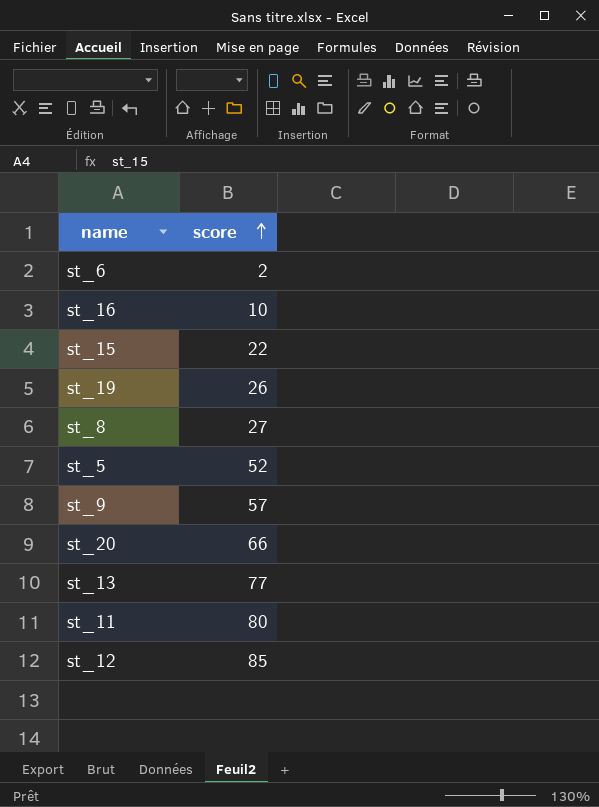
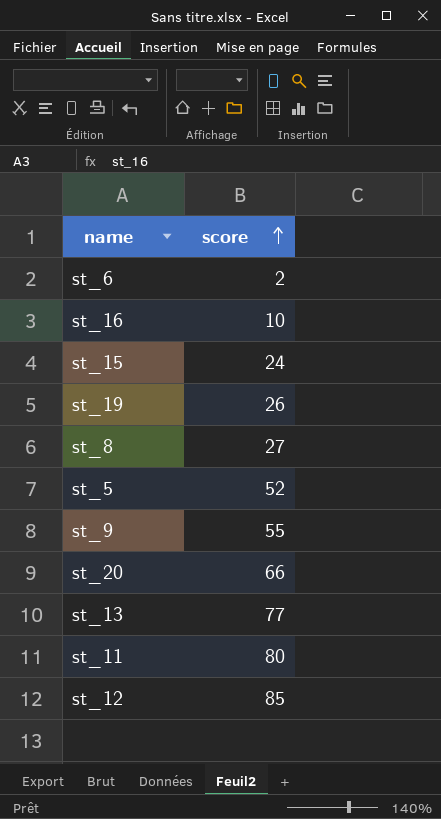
st_15 | score: 22 -> 24
st_9 | score: 57 -> 55

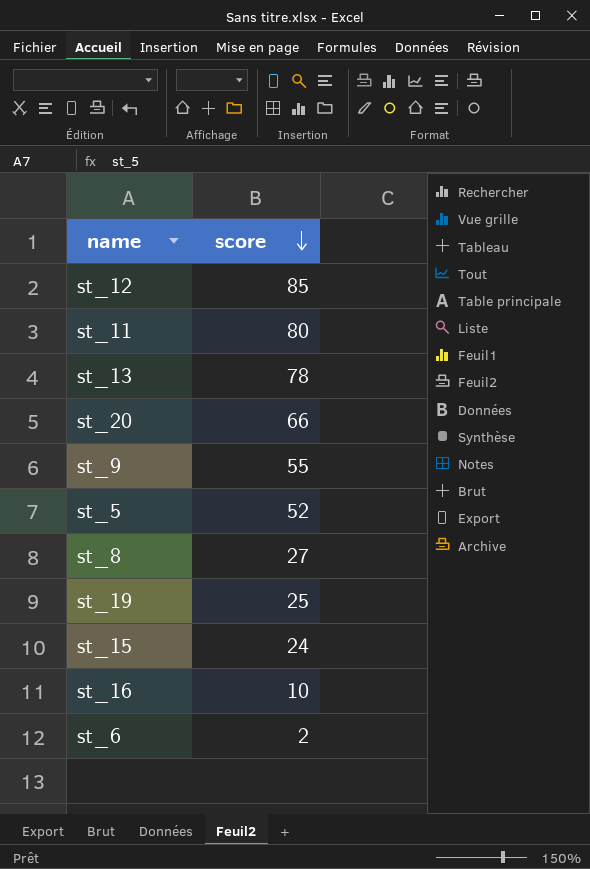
row order: score ascending -> score descending
st_13 | score: 77 -> 78
st_19 | score: 26 -> 25

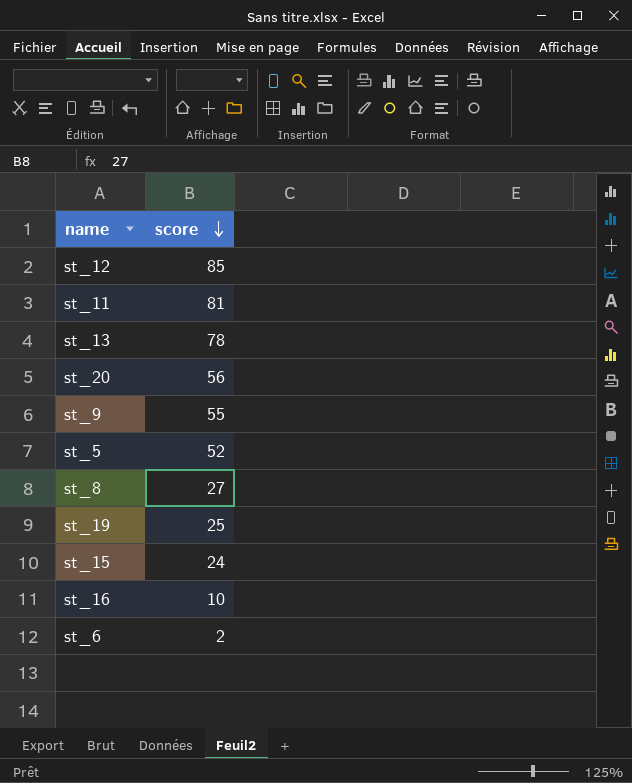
st_11 | score: 80 -> 81
st_20 | score: 66 -> 56

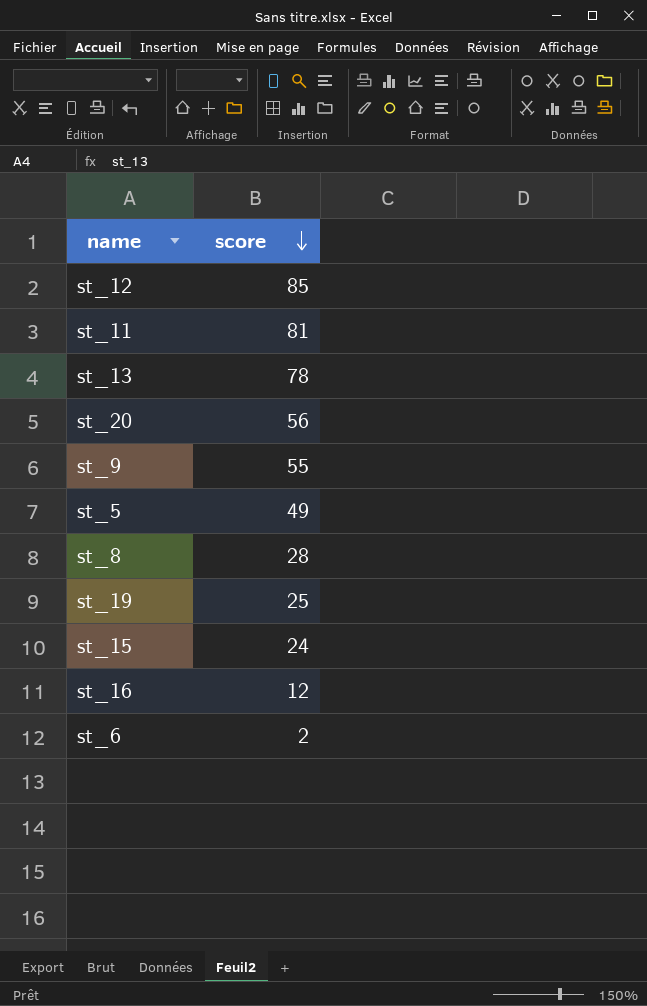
st_5 | score: 52 -> 49
st_8 | score: 27 -> 28
st_16 | score: 10 -> 12

